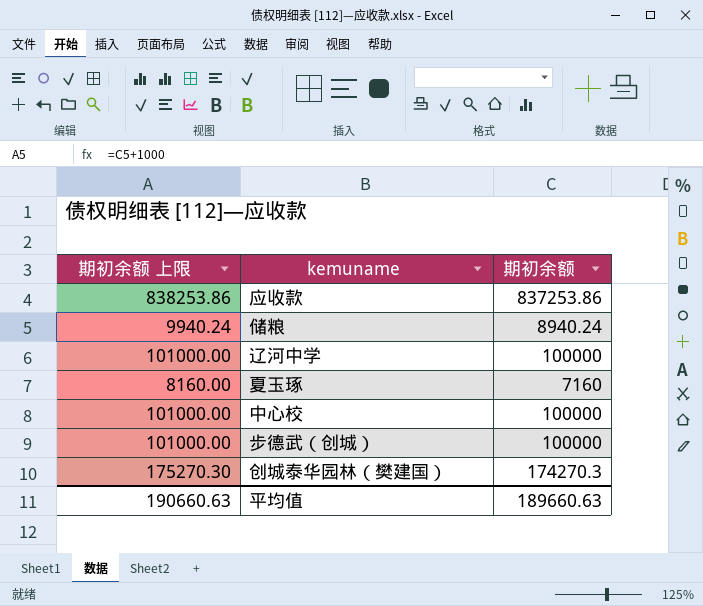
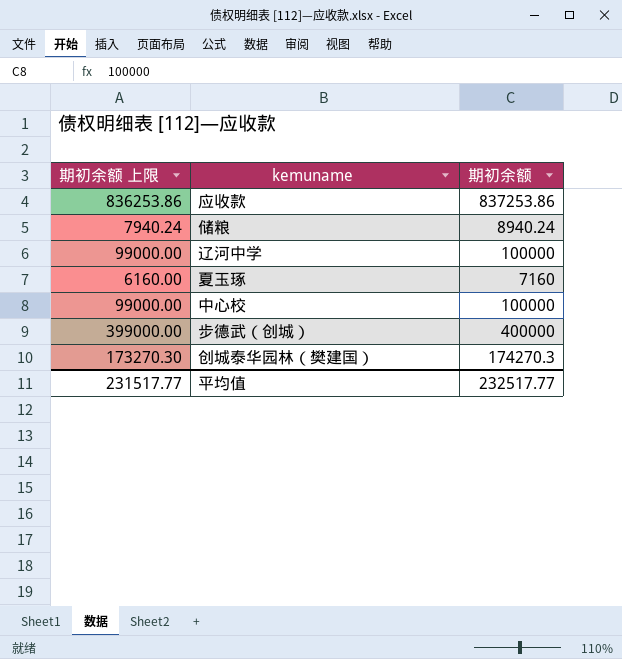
column 期初余额 上限 | formula: [期初余额] + 1000 -> [期初余额] - 1000
步德武（创城） | 期初余额: 100000 -> 400000
平均值 | 期初余额 上限: 190660.63 -> 231517.77
平均值 | 期初余额: 189660.63 -> 232517.77

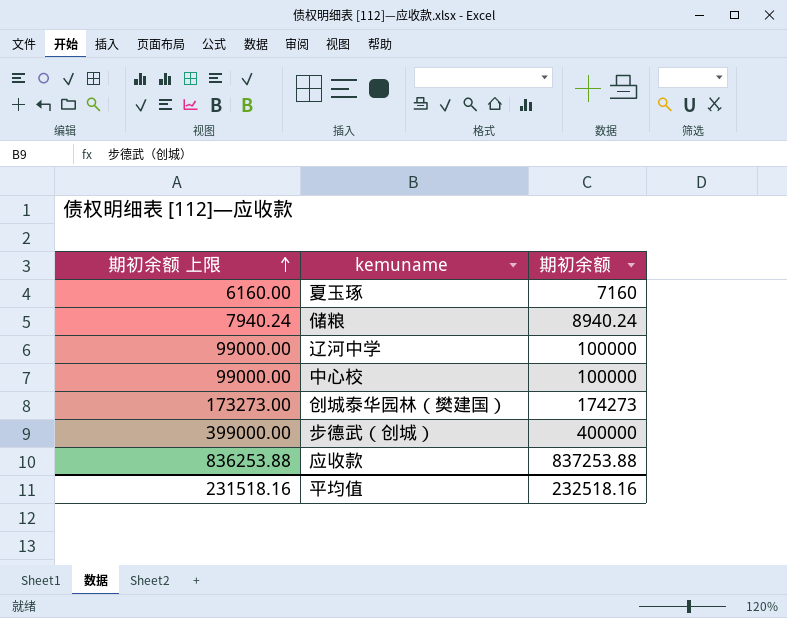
row order: none -> 期初余额 上限 ascending
创城泰华园林（樊建国） | 期初余额 上限: 173270.30 -> 173273.00
创城泰华园林（樊建国） | 期初余额: 174270.3 -> 174273
应收款 | 期初余额 上限: 836253.86 -> 836253.88
应收款 | 期初余额: 837253.86 -> 837253.88
平均值 | 期初余额 上限: 231517.77 -> 231518.16
平均值 | 期初余额: 232517.77 -> 232518.16

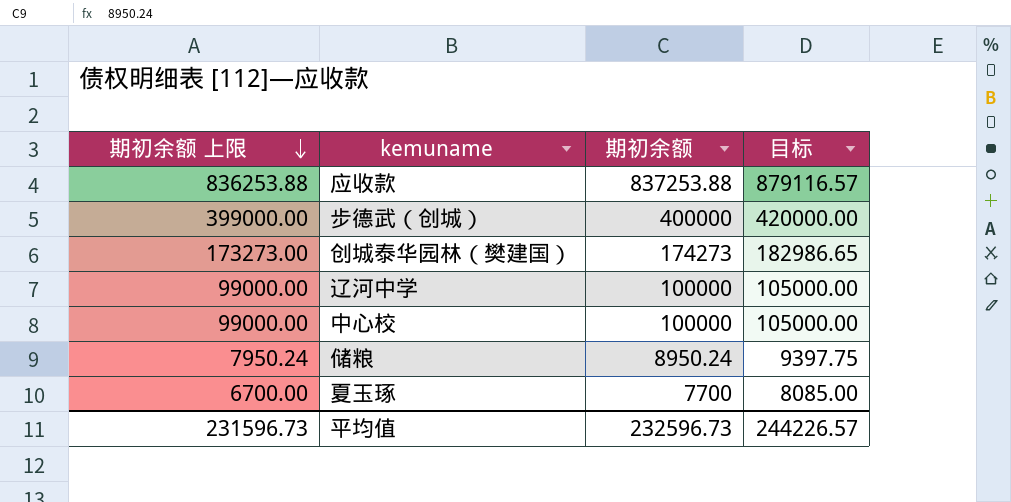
row order: 期初余额 上限 ascending -> 期初余额 上限 descending
column 目标 | formula: none -> [期初余额] * 1.05
储粮 | 期初余额 上限: 7940.24 -> 7950.24
储粮 | 期初余额: 8940.24 -> 8950.24
夏玉琢 | 期初余额 上限: 6160.00 -> 6700.00
夏玉琢 | 期初余额: 7160 -> 7700
平均值 | 期初余额 上限: 231518.16 -> 231596.73
平均值 | 期初余额: 232518.16 -> 232596.73

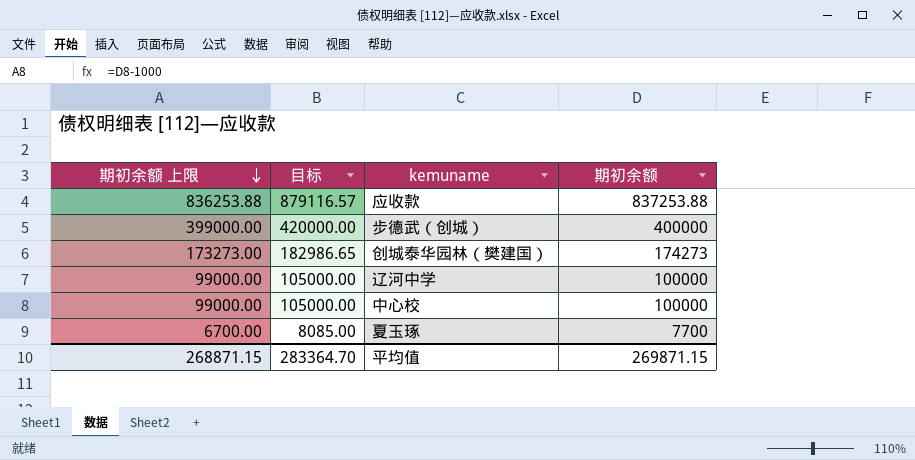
column 目标 | position: 4 -> 2
row 储粮: 7950.24 | 8950.24 | 9397.75 -> none
平均值 | 期初余额 上限: 231596.73 -> 268871.15
平均值 | 目标: 244226.57 -> 283364.70
平均值 | 期初余额: 232596.73 -> 269871.15

